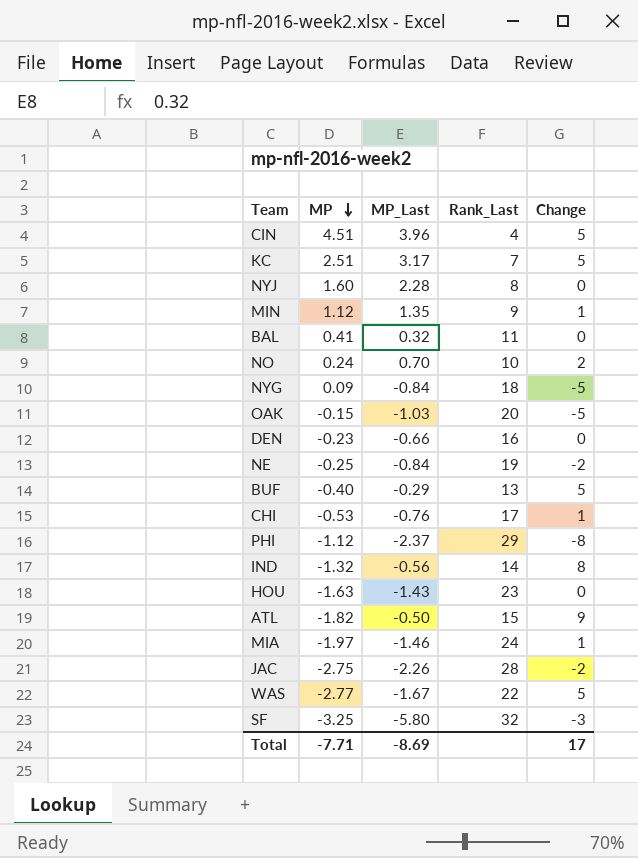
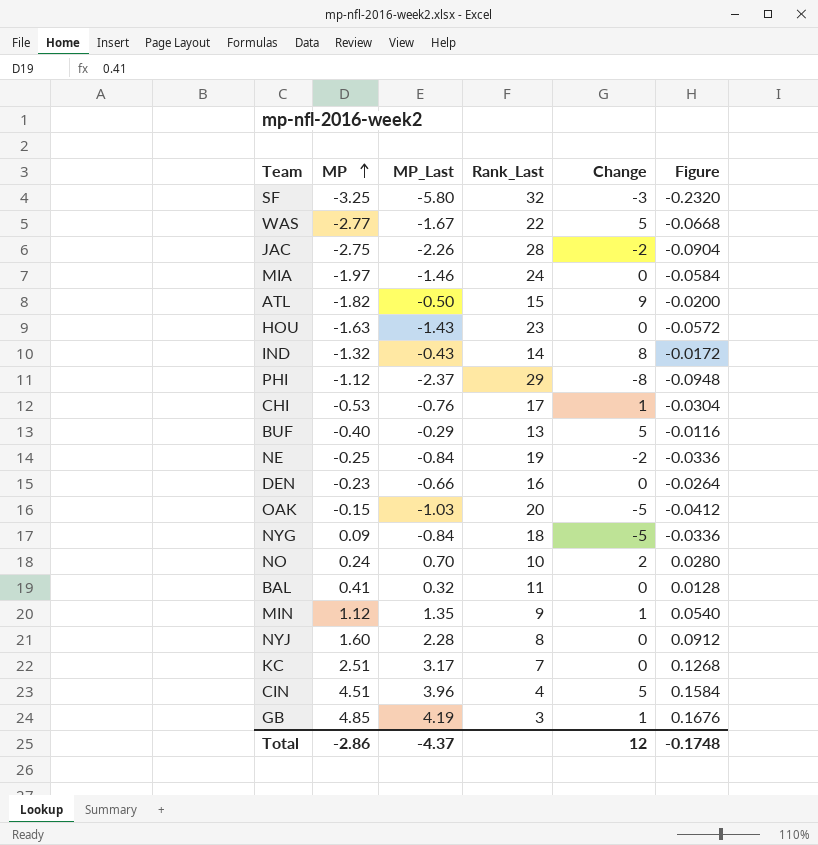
row order: MP descending -> MP ascending
column Figure | formula: none -> [MP_Last] * 0.04
MIA | Change: 1 -> 0
IND | MP_Last: -0.56 -> -0.43
KC | Change: 5 -> 0
row GB: none -> 4.85 | 4.19 | 3 | 1 | 0.1676
Total | MP: -7.71 -> -2.86
Total | MP_Last: -8.69 -> -4.37
Total | Change: 17 -> 12

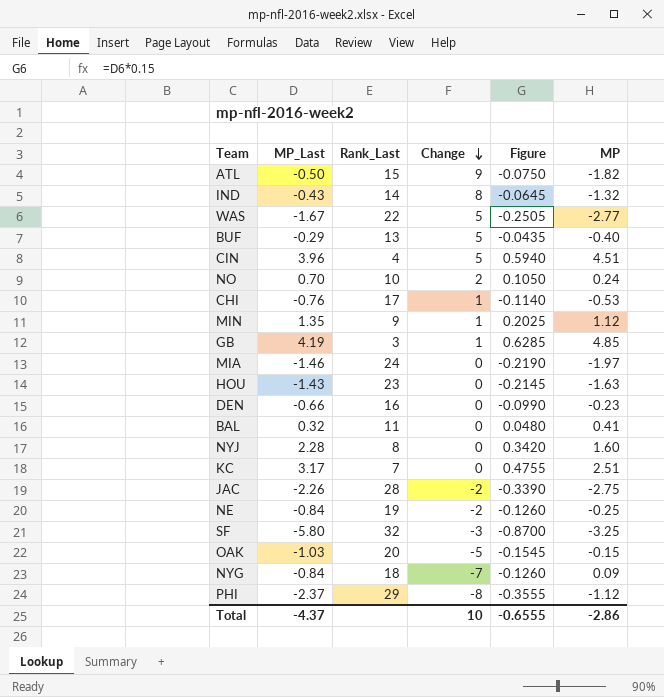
row order: MP ascending -> Change descending
column Figure | formula: [MP_Last] * 0.04 -> [MP_Last] * 0.15
column MP | position: 2 -> 6
NYG | Change: -5 -> -7
Total | Change: 12 -> 10
Total | Figure: -0.1748 -> -0.6555

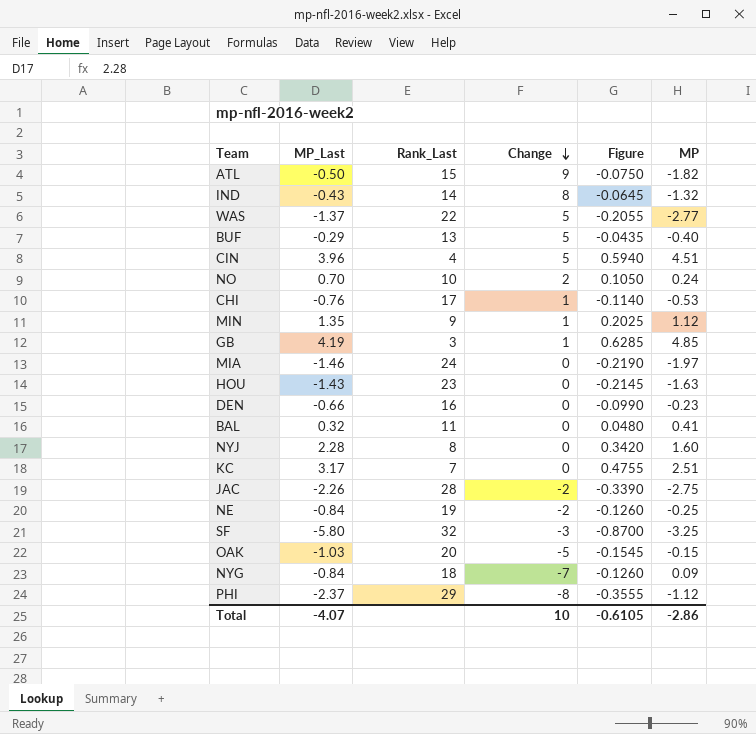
WAS | MP_Last: -1.67 -> -1.37
WAS | Figure: -0.2505 -> -0.2055
Total | MP_Last: -4.37 -> -4.07
Total | Figure: -0.6555 -> -0.6105

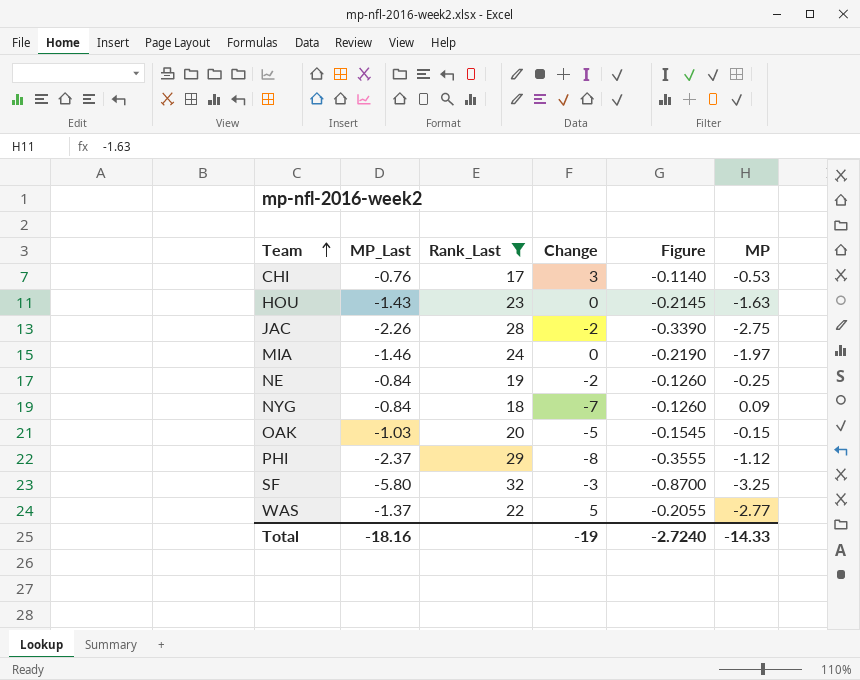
filter: none -> Rank_Last >= 17
row order: Change descending -> Team ascending
CHI | Change: 1 -> 3
Total | MP_Last: -4.07 -> -18.16
Total | Change: 10 -> -19
Total | Figure: -0.6105 -> -2.7240
Total | MP: -2.86 -> -14.33

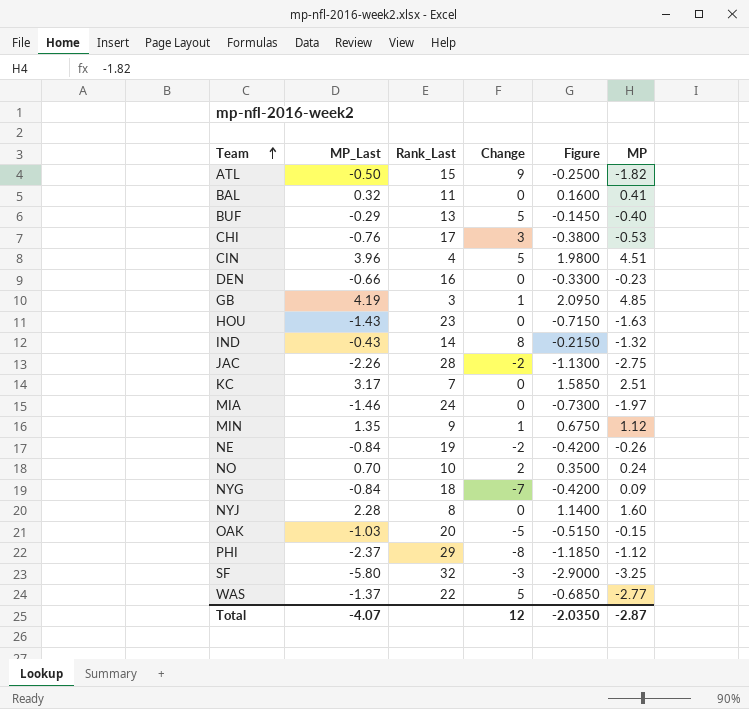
filter: Rank_Last >= 17 -> none
column Figure | formula: [MP_Last] * 0.15 -> [MP_Last] * 0.5
NE | MP: -0.25 -> -0.26
Total | MP_Last: -18.16 -> -4.07
Total | Change: -19 -> 12
Total | Figure: -2.7240 -> -2.0350
Total | MP: -14.33 -> -2.87

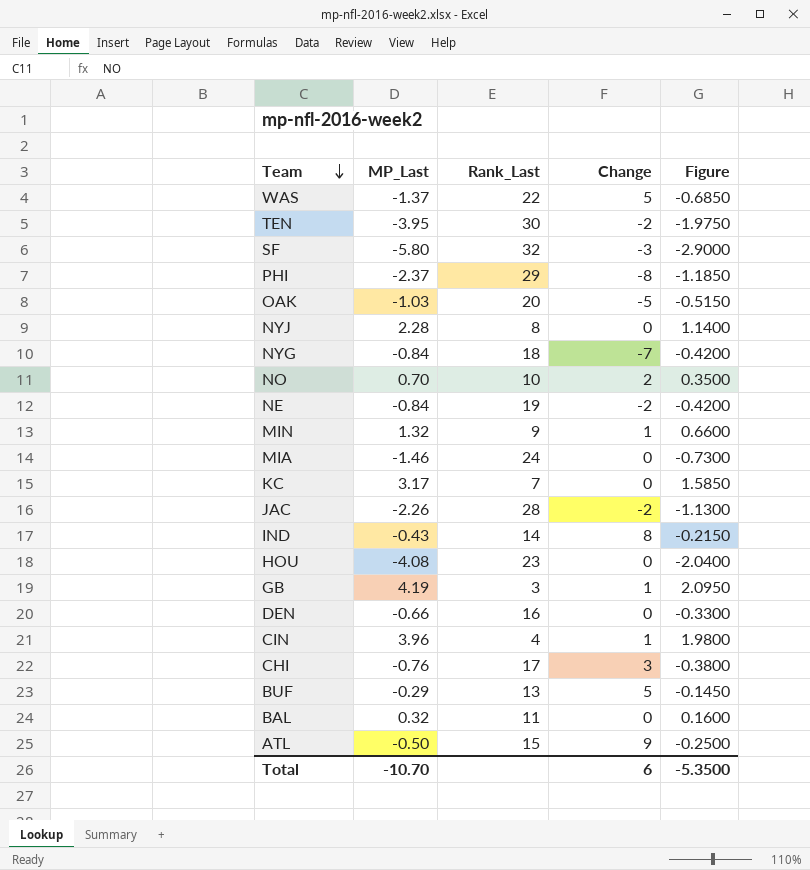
row order: Team ascending -> Team descending
column MP | position: 6 -> none
row TEN: none -> -3.95 | 30 | -2 | -1.9750
MIN | MP_Last: 1.35 -> 1.32
MIN | Figure: 0.6750 -> 0.6600
HOU | MP_Last: -1.43 -> -4.08
HOU | Figure: -0.7150 -> -2.0400
CIN | Change: 5 -> 1
Total | MP_Last: -4.07 -> -10.70
Total | Change: 12 -> 6
Total | Figure: -2.0350 -> -5.3500

